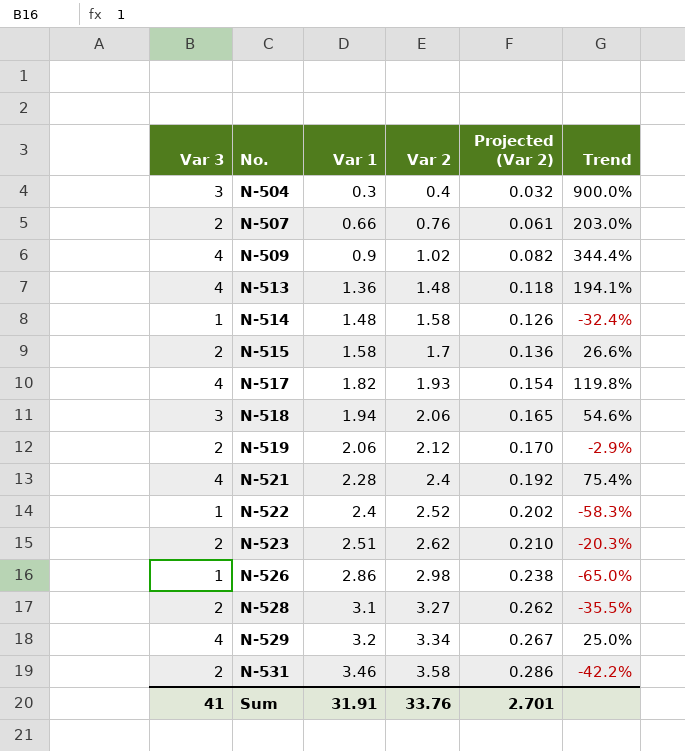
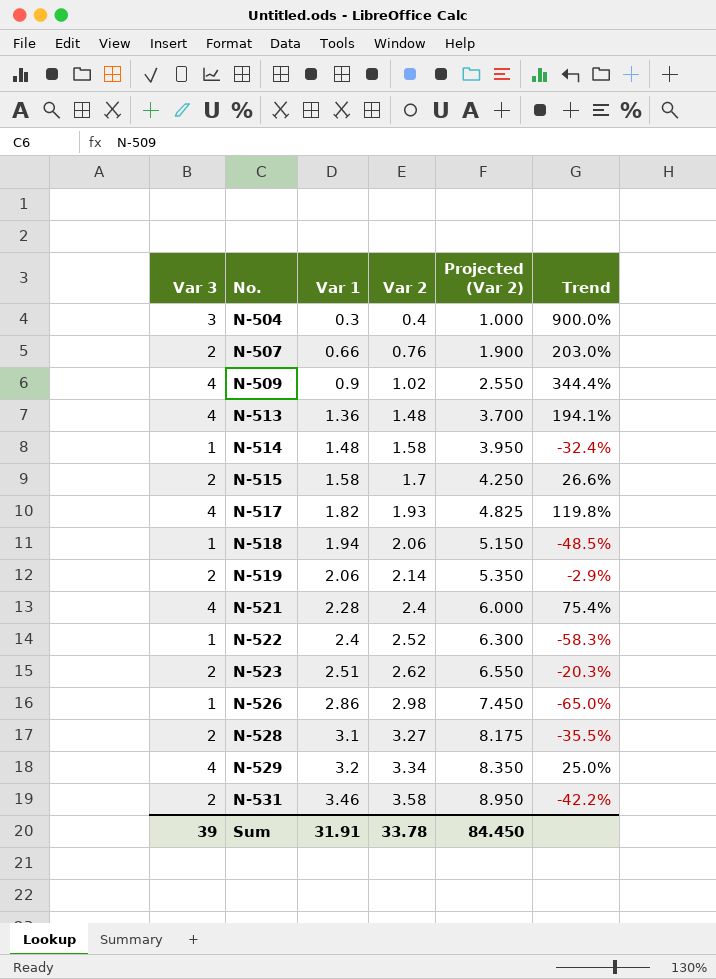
column Projected (Var 2) | formula: [Var 2] * 0.08 -> [Var 2] * 2.5
N-518 | Var 3: 3 -> 1
N-518 | Trend: 54.6% -> -48.5%
N-519 | Var 2: 2.12 -> 2.14
Sum | Var 3: 41 -> 39
Sum | Var 2: 33.76 -> 33.78
Sum | Projected (Var 2): 2.701 -> 84.450

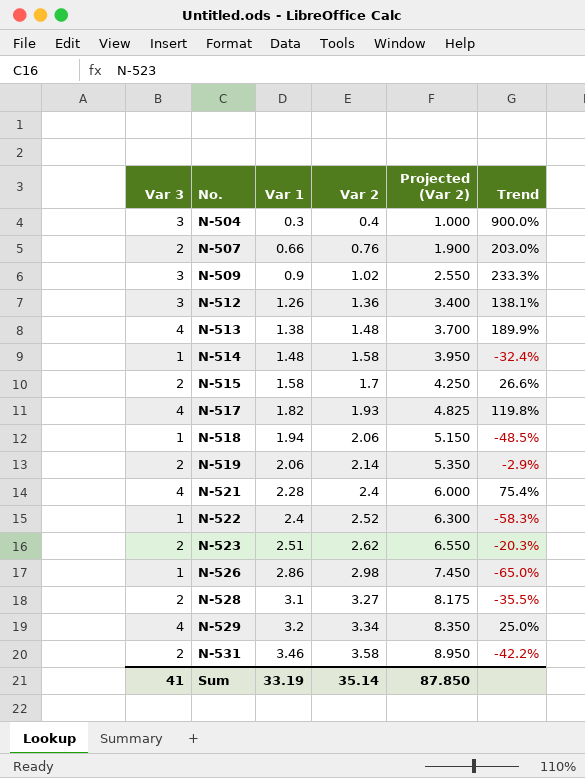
N-509 | Var 3: 4 -> 3
N-509 | Trend: 344.4% -> 233.3%
row N-512: none -> 3 | 1.26 | 1.36 | 3.400 | 138.1%
N-513 | Var 1: 1.36 -> 1.38
N-513 | Trend: 194.1% -> 189.9%
Sum | Var 3: 39 -> 41
Sum | Var 1: 31.91 -> 33.19
Sum | Var 2: 33.78 -> 35.14
Sum | Projected (Var 2): 84.450 -> 87.850

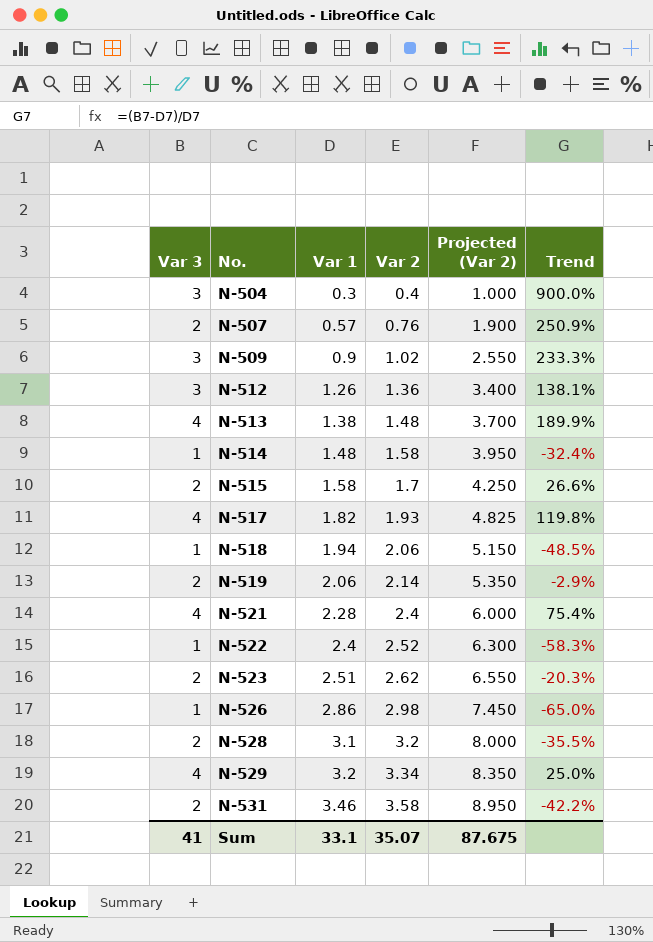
N-507 | Var 1: 0.66 -> 0.57
N-507 | Trend: 203.0% -> 250.9%
N-528 | Var 2: 3.27 -> 3.2
N-528 | Projected (Var 2): 8.175 -> 8.000
Sum | Var 1: 33.19 -> 33.1
Sum | Var 2: 35.14 -> 35.07
Sum | Projected (Var 2): 87.850 -> 87.675

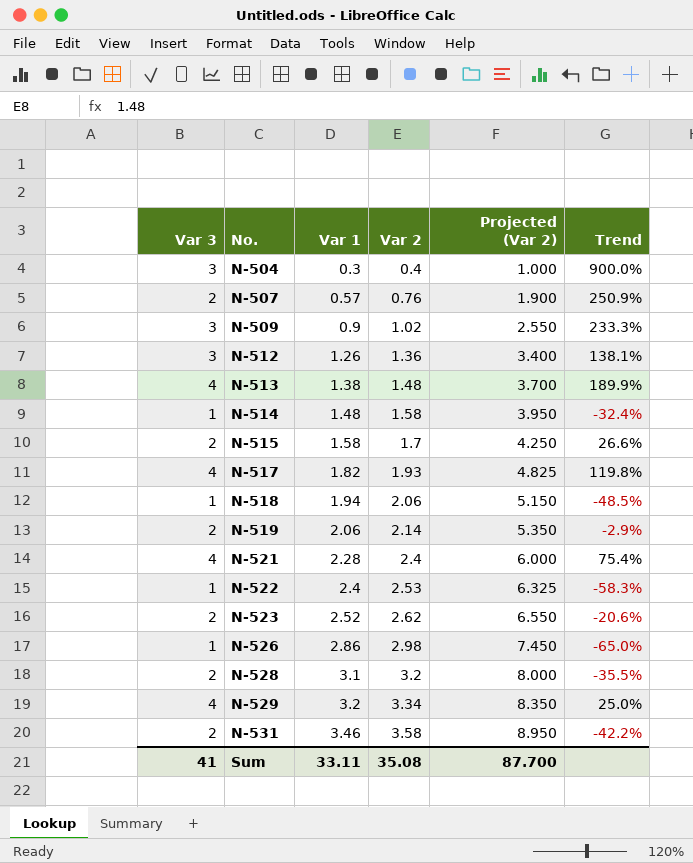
N-522 | Var 2: 2.52 -> 2.53
N-522 | Projected (Var 2): 6.300 -> 6.325
N-523 | Var 1: 2.51 -> 2.52
N-523 | Trend: -20.3% -> -20.6%
Sum | Var 1: 33.1 -> 33.11
Sum | Var 2: 35.07 -> 35.08
Sum | Projected (Var 2): 87.675 -> 87.700

